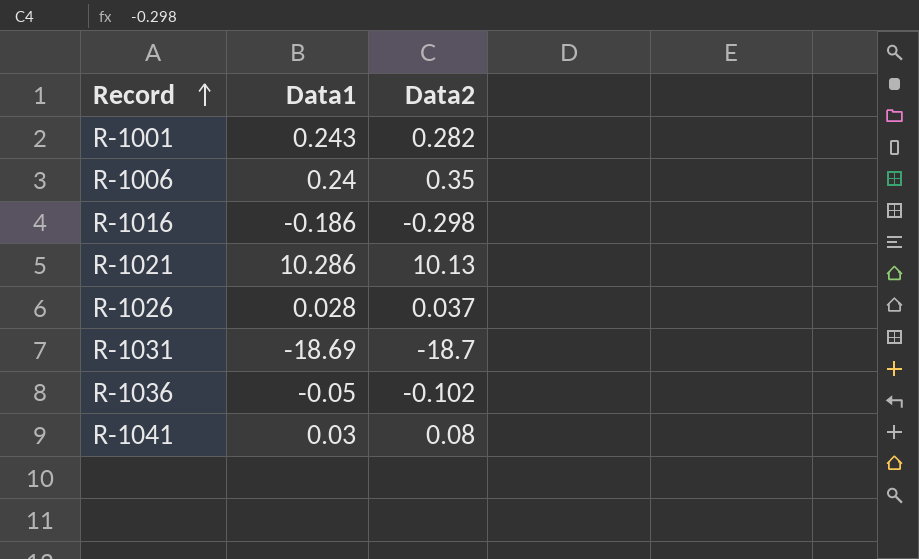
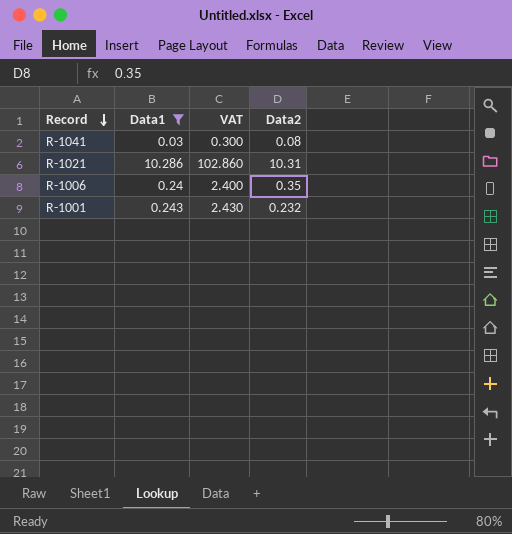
filter: none -> Data1 >= 0.03
row order: Record ascending -> Record descending
column VAT | formula: none -> [Data1] * 10
R-1021 | Data2: 10.13 -> 10.31
R-1001 | Data2: 0.282 -> 0.232

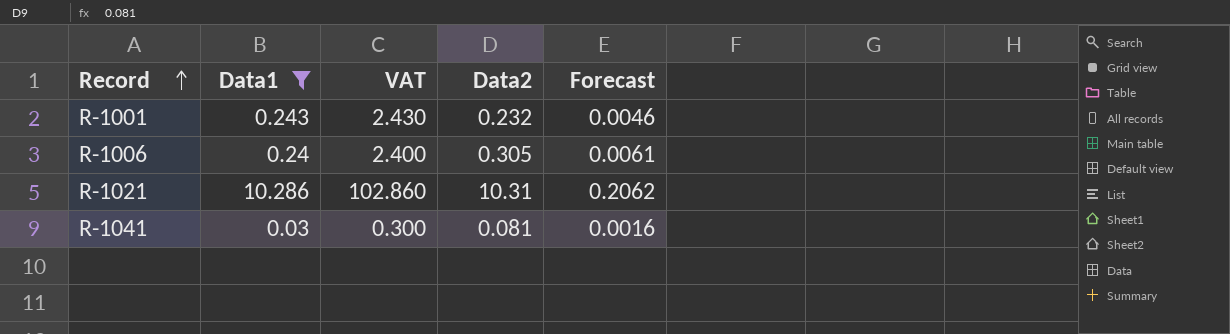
row order: Record descending -> Record ascending
column Forecast | formula: none -> [Data2] * 0.02
R-1006 | Data2: 0.35 -> 0.305
R-1041 | Data2: 0.08 -> 0.081

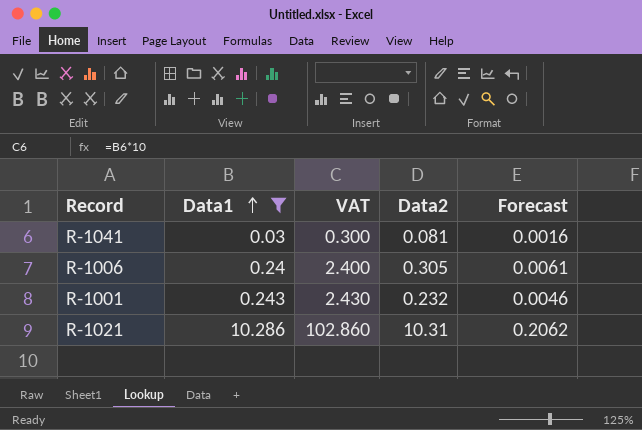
row order: Record ascending -> Data1 ascending

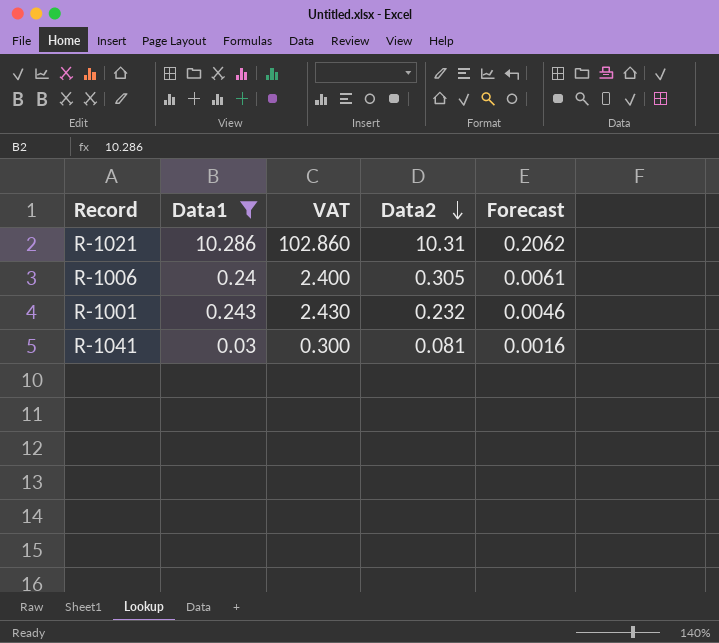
row order: Data1 ascending -> Data2 descending

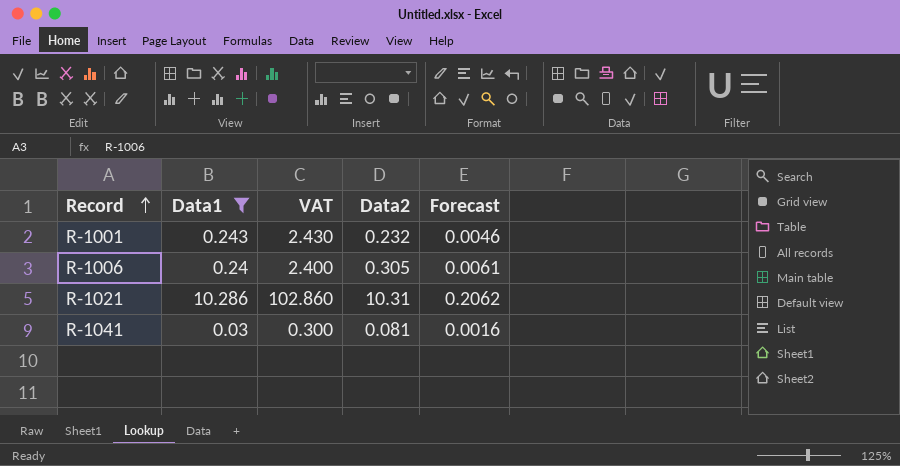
row order: Data2 descending -> Record ascending

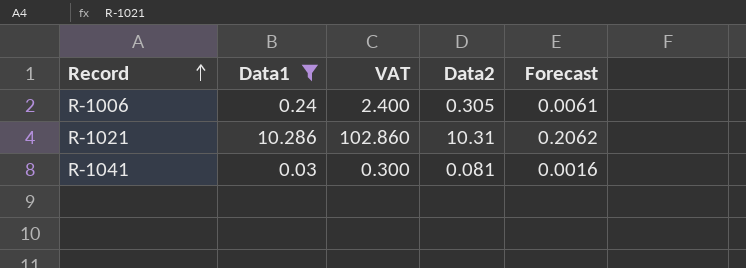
row R-1001: 0.243 | 2.430 | 0.232 | 0.0046 -> none

